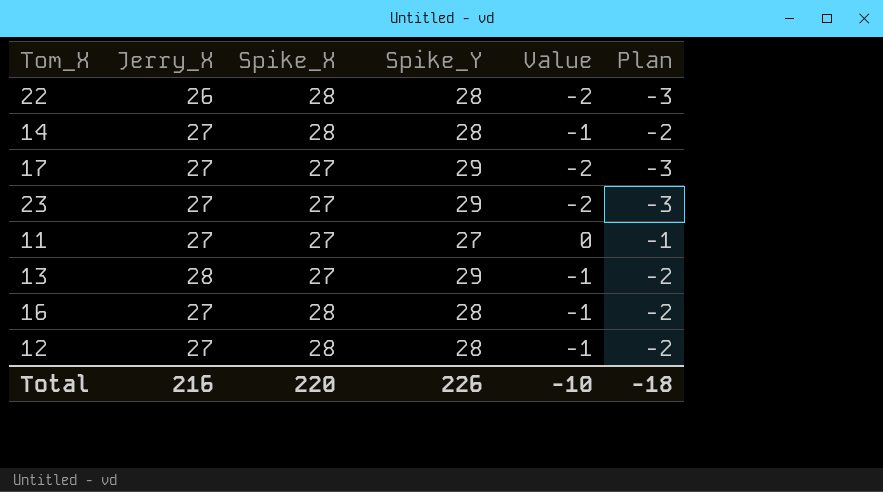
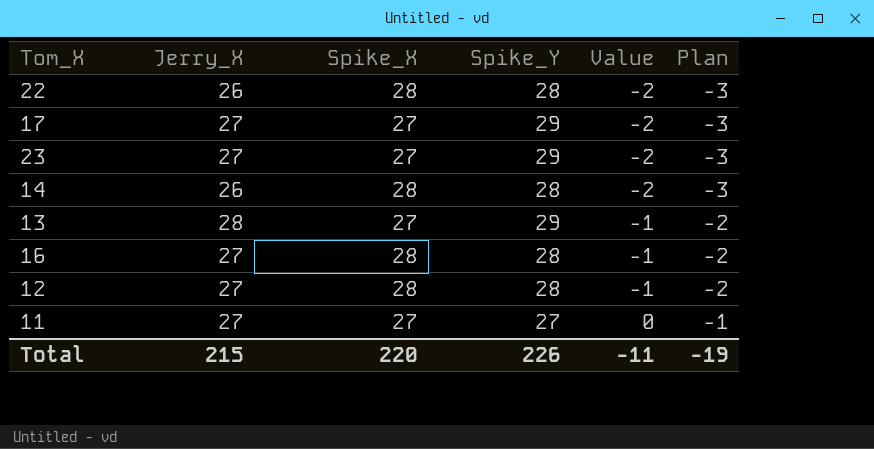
row order: none -> Value ascending
14 | Jerry_X: 27 -> 26
14 | Value: -1 -> -2
14 | Plan: -2 -> -3
Total | Jerry_X: 216 -> 215
Total | Value: -10 -> -11
Total | Plan: -18 -> -19

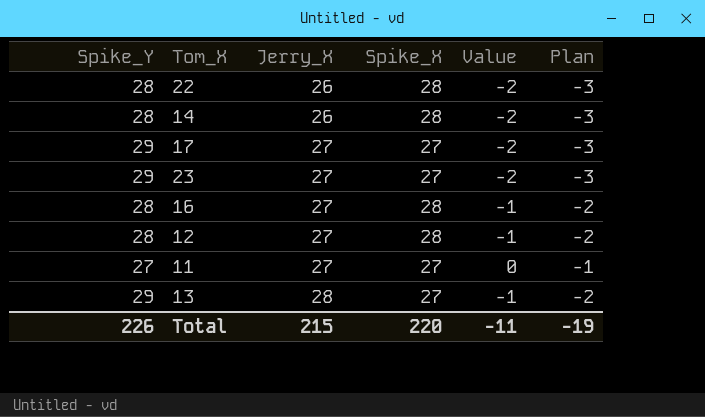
row order: Value ascending -> Jerry_X ascending
column Spike_Y | position: 4 -> 1

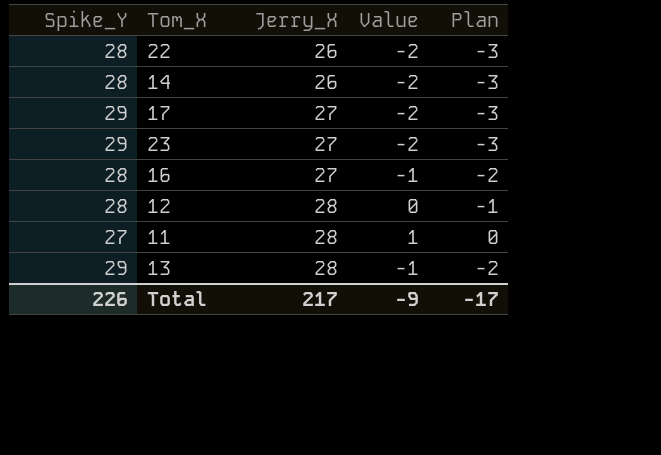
column Spike_X | position: 4 -> none
12 | Jerry_X: 27 -> 28
12 | Value: -1 -> 0
12 | Plan: -2 -> -1
11 | Jerry_X: 27 -> 28
11 | Value: 0 -> 1
11 | Plan: -1 -> 0
Total | Jerry_X: 215 -> 217
Total | Value: -11 -> -9
Total | Plan: -19 -> -17

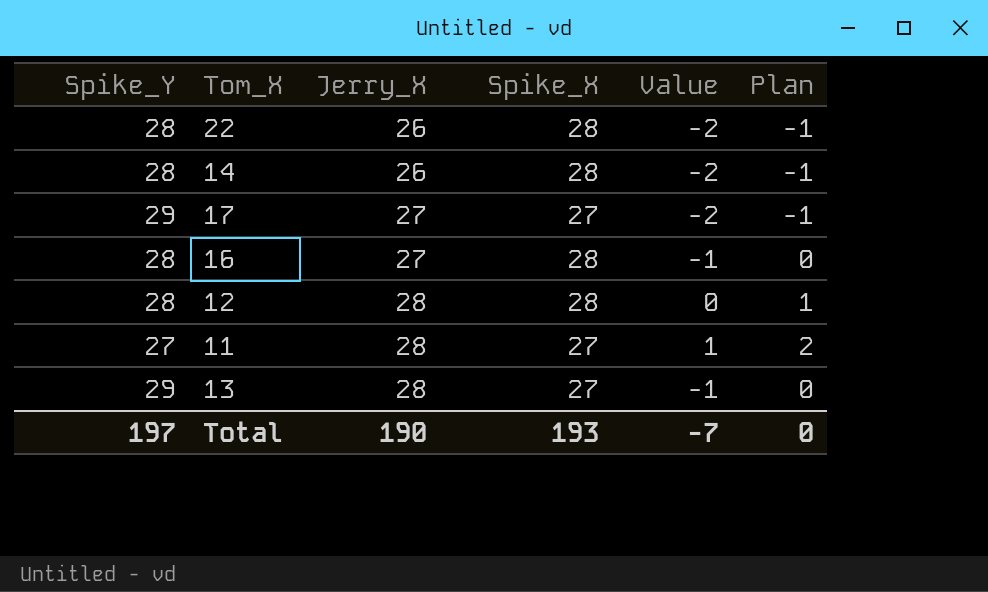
column Spike_X | position: none -> 4
column Plan | formula: [Value] - 1 -> [Value] + 1
row 23: 29 | 27 | -2 | -3 -> none
Total | Spike_Y: 226 -> 197
Total | Jerry_X: 217 -> 190
Total | Value: -9 -> -7
Total | Plan: -17 -> 0

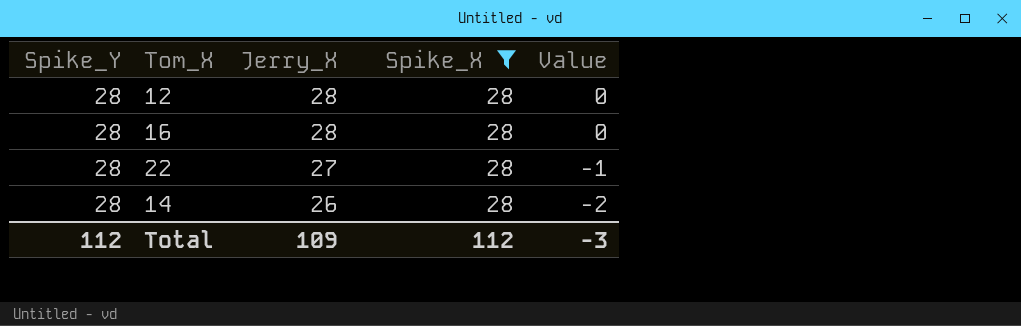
filter: none -> Spike_X = 28
row order: Jerry_X ascending -> Jerry_X descending
column Plan | formula: [Value] + 1 -> none
16 | Jerry_X: 27 -> 28
16 | Value: -1 -> 0
22 | Jerry_X: 26 -> 27
22 | Value: -2 -> -1
Total | Spike_Y: 197 -> 112
Total | Jerry_X: 190 -> 109
Total | Spike_X: 193 -> 112
Total | Value: -7 -> -3

